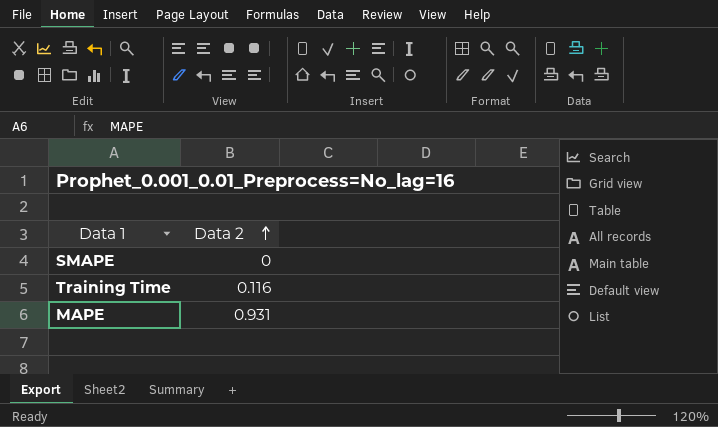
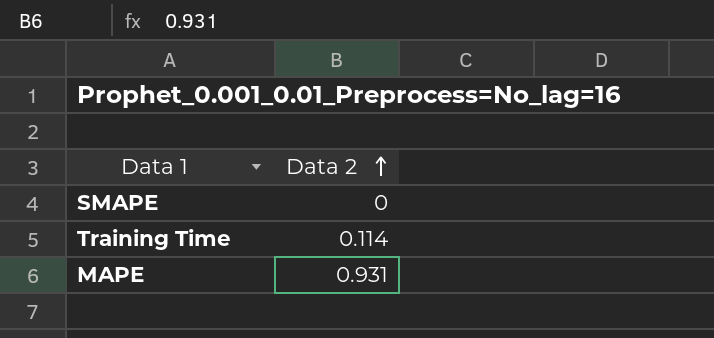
Training Time | Data 2: 0.116 -> 0.114

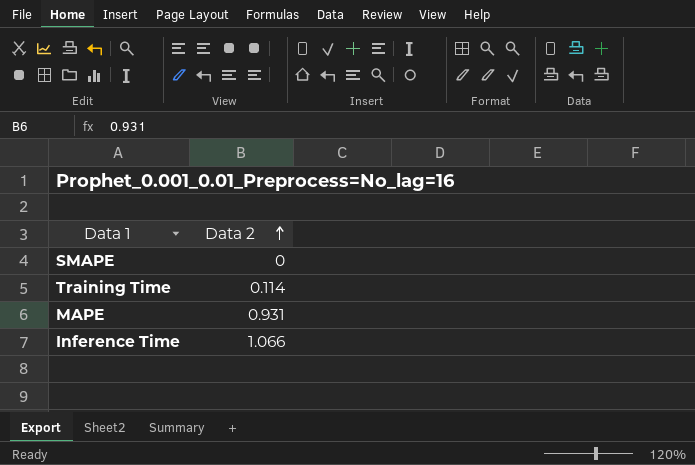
row Inference Time: none -> 1.066

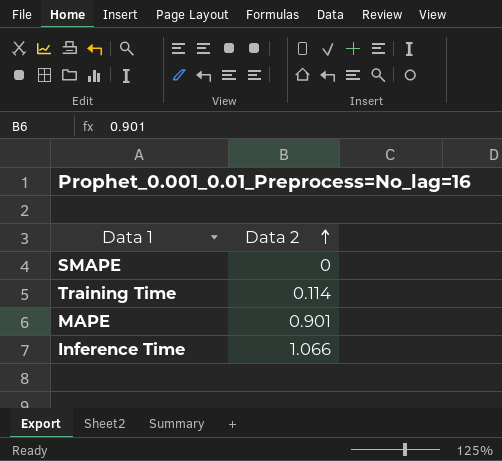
MAPE | Data 2: 0.931 -> 0.901

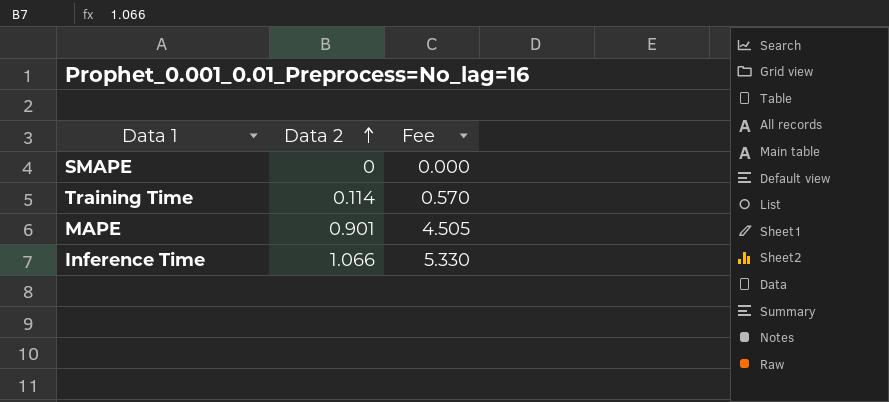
column Fee | formula: none -> [Data 2] * 5

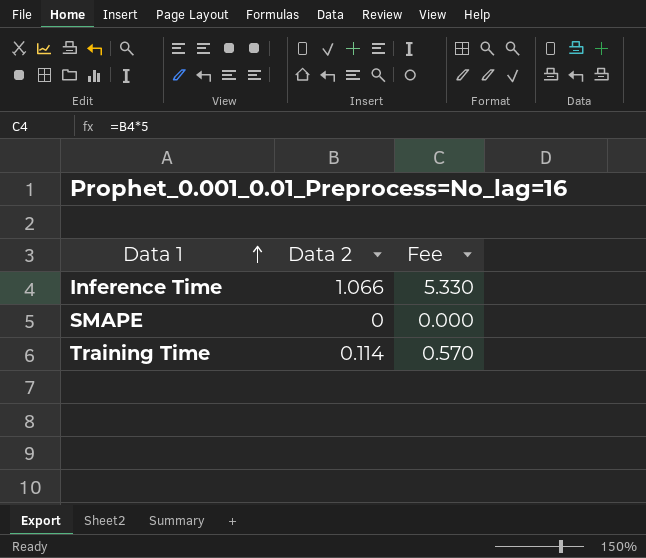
row order: Data 2 ascending -> Data 1 ascending
row MAPE: 0.901 | 4.505 -> none

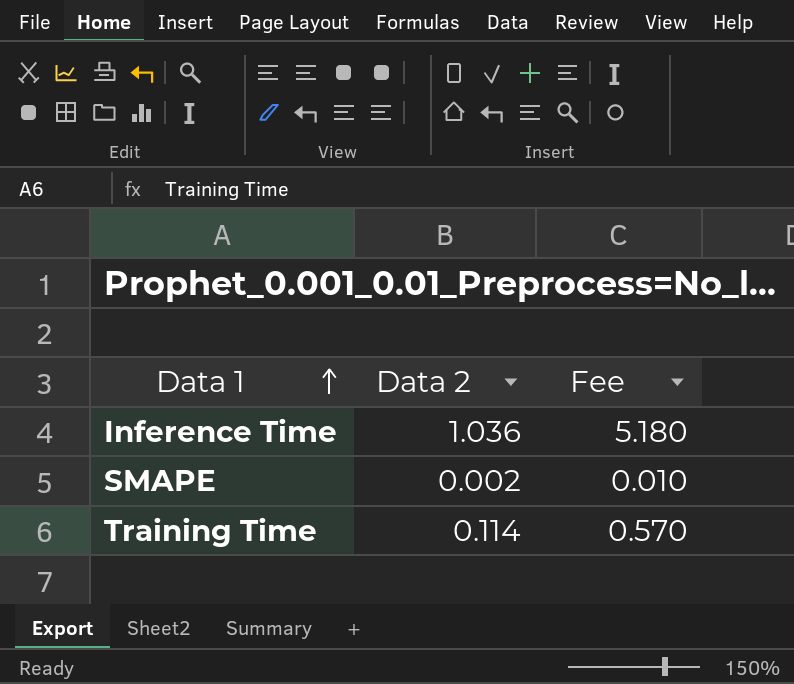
Inference Time | Data 2: 1.066 -> 1.036
Inference Time | Fee: 5.330 -> 5.180
SMAPE | Data 2: 0 -> 0.002
SMAPE | Fee: 0.000 -> 0.010

